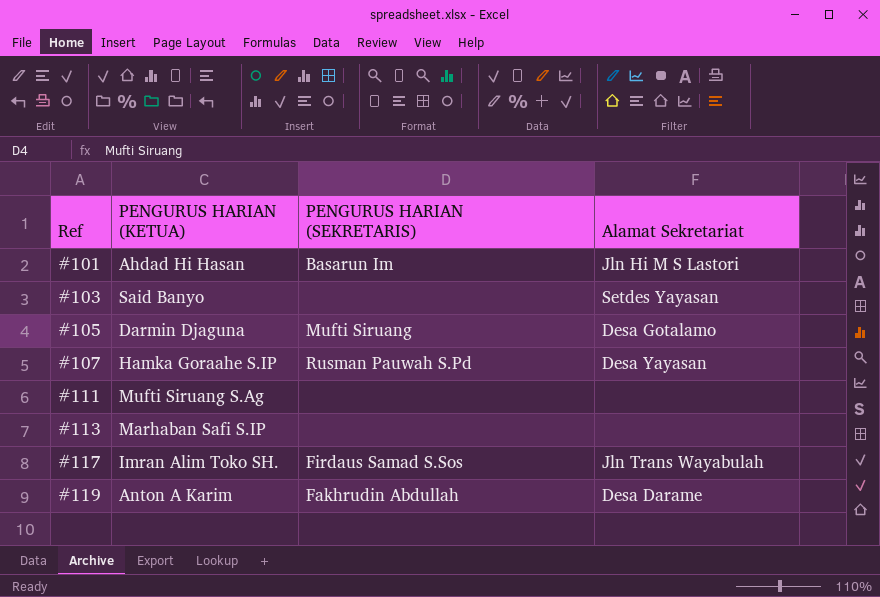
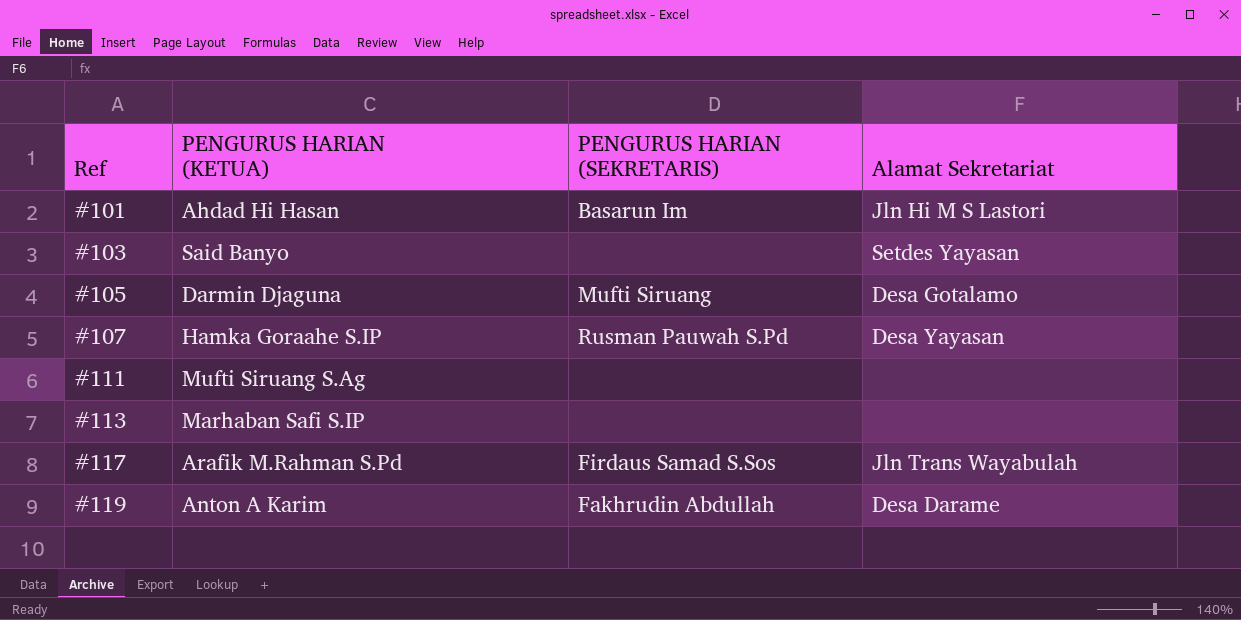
#117 | PENGURUS HARIAN (KETUA): Imran Alim Toko SH. -> Arafik M.Rahman S.Pd

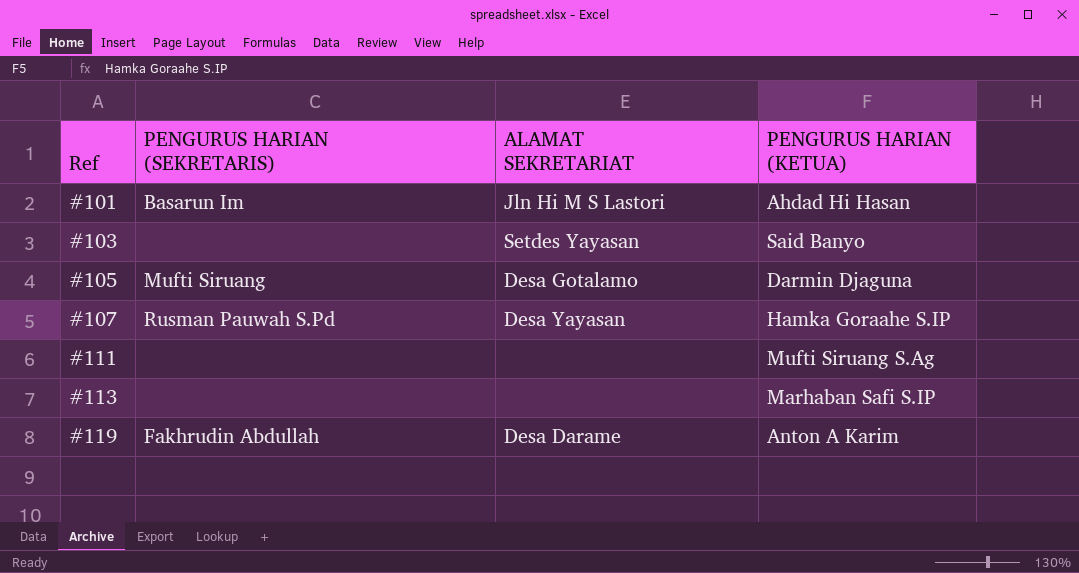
column name: Alamat Sekretariat -> ALAMAT SEKRETARIAT
column PENGURUS HARIAN (KETUA) | position: 2 -> 4
row #117: Arafik M.Rahman S.Pd | Firdaus Samad S.Sos | Jln Trans Wayabulah -> none

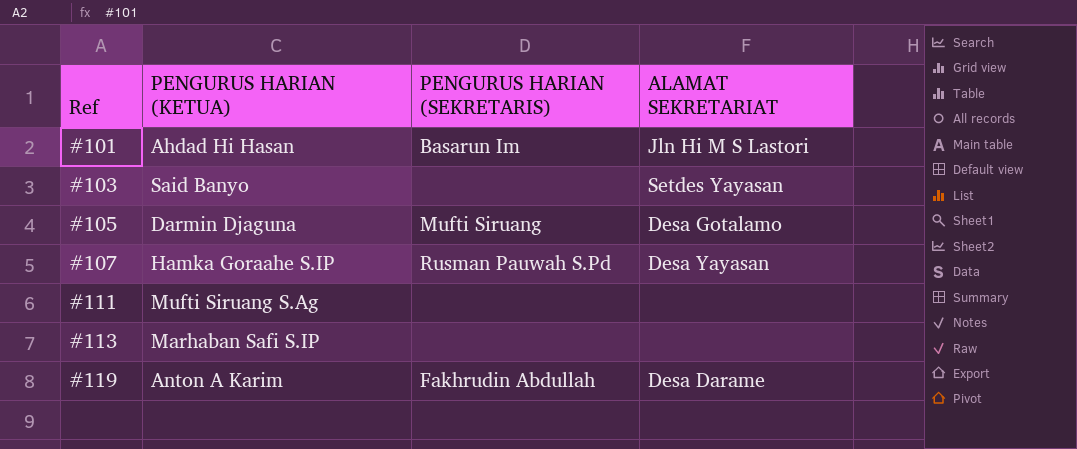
column PENGURUS HARIAN (KETUA) | position: 4 -> 2

